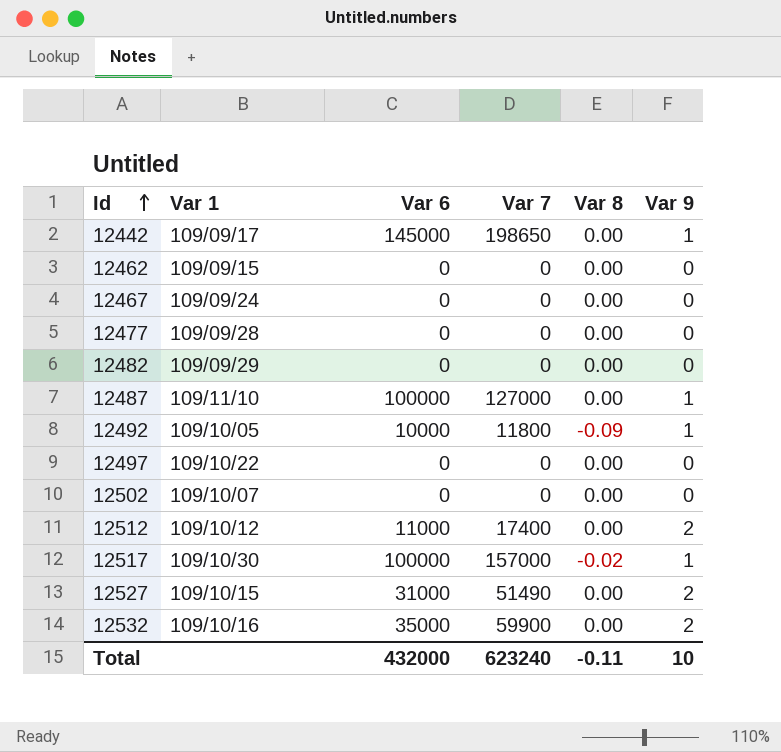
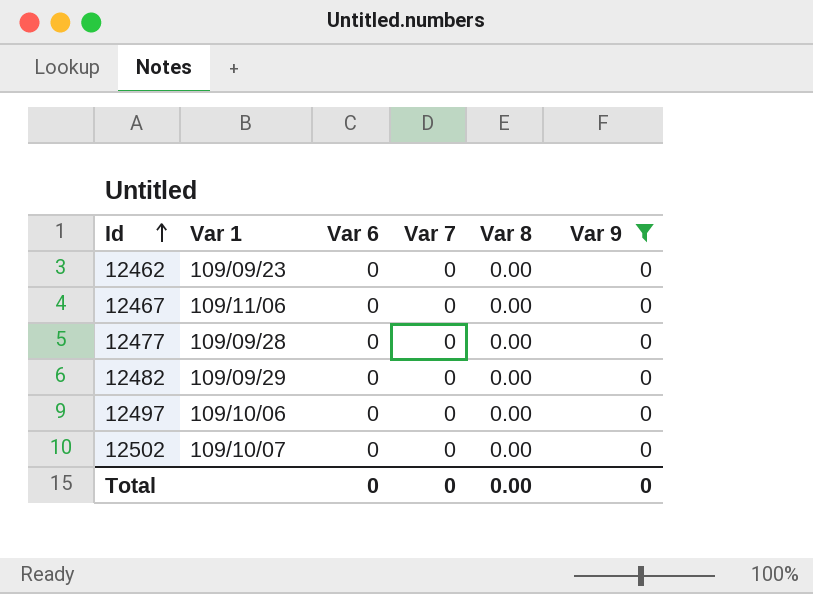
filter: none -> Var 9 = 0
12462 | Var 1: 109/09/15 -> 109/09/23
12467 | Var 1: 109/09/24 -> 109/11/06
12497 | Var 1: 109/10/22 -> 109/10/06
Total | Var 6: 432000 -> 0
Total | Var 7: 623240 -> 0
Total | Var 8: -0.11 -> 0.00
Total | Var 9: 10 -> 0

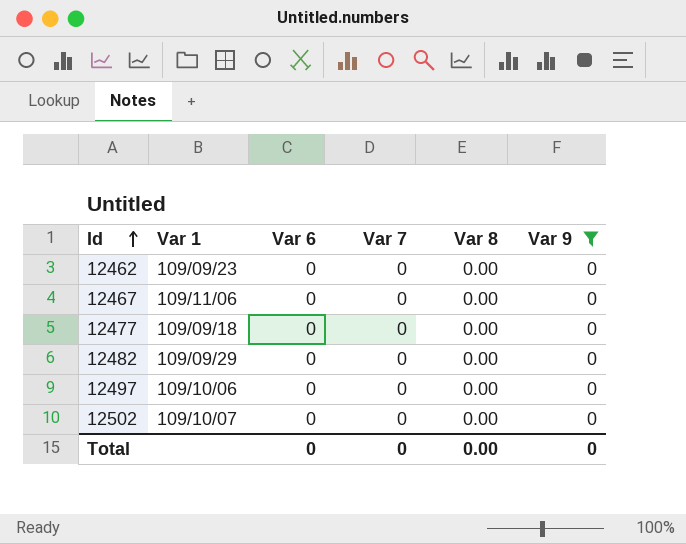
12477 | Var 1: 109/09/28 -> 109/09/18

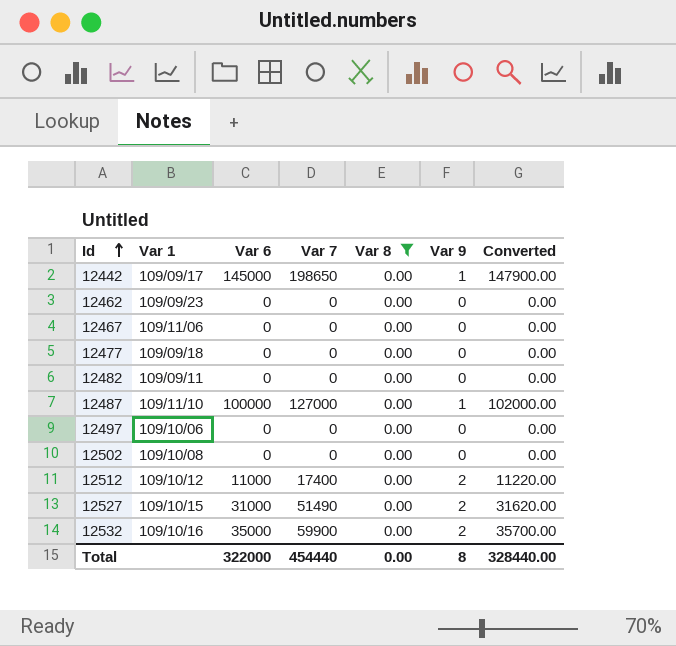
filter: Var 9 = 0 -> Var 8 = 0.00
column Converted | formula: none -> [Var 6] * 1.02
12482 | Var 1: 109/09/29 -> 109/09/11
12502 | Var 1: 109/10/07 -> 109/10/08
Total | Var 6: 0 -> 322000
Total | Var 7: 0 -> 454440
Total | Var 9: 0 -> 8

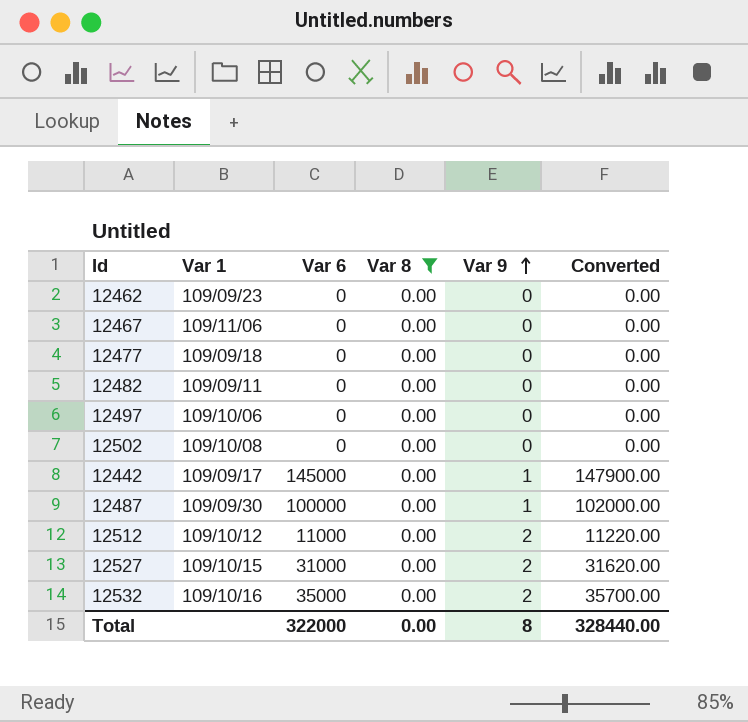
row order: Id ascending -> Var 9 ascending
column Var 7 | position: 4 -> none
12487 | Var 1: 109/11/10 -> 109/09/30

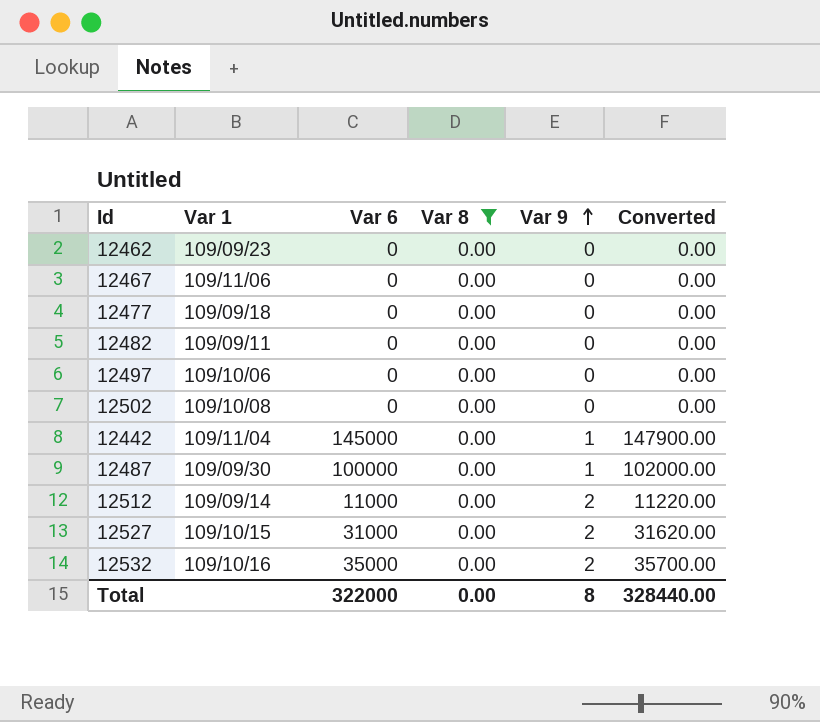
12442 | Var 1: 109/09/17 -> 109/11/04
12512 | Var 1: 109/10/12 -> 109/09/14

